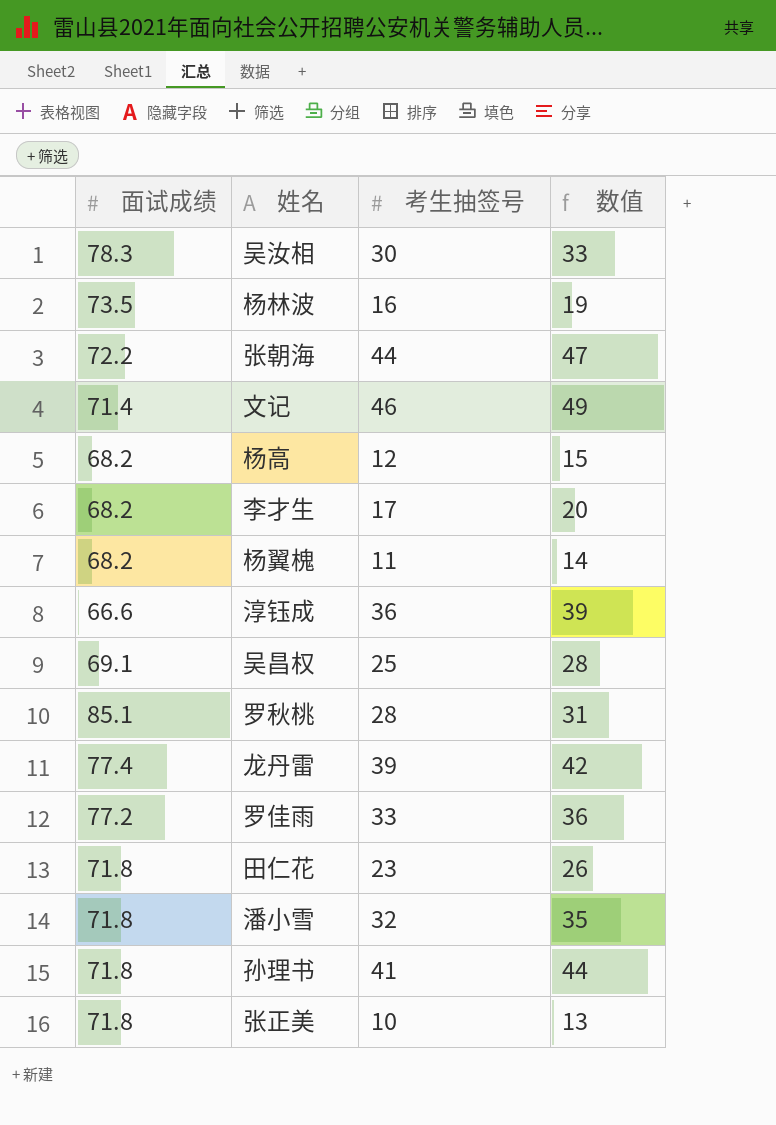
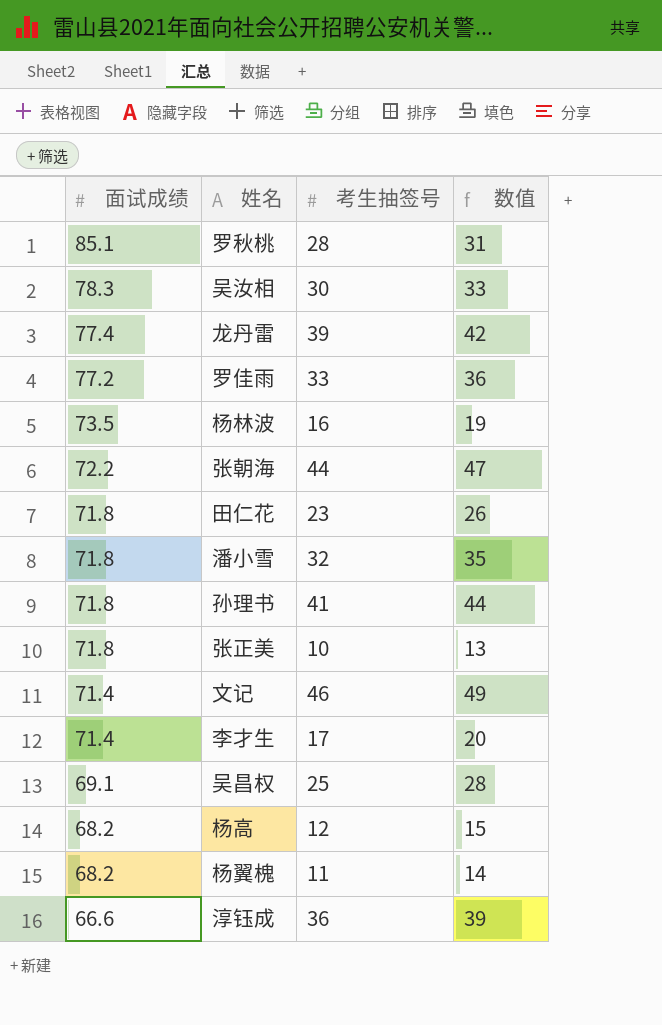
row order: none -> 面试成绩 descending
李才生 | 面试成绩: 68.2 -> 71.4

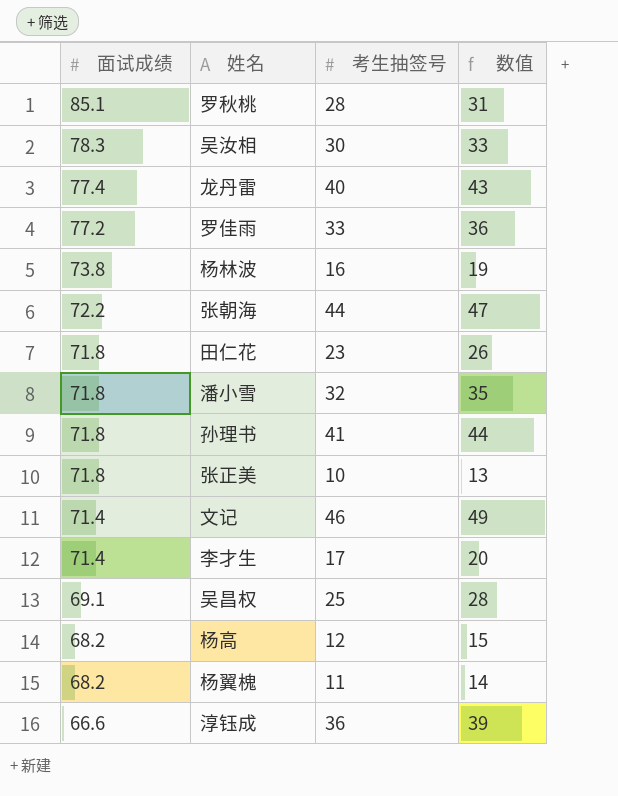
龙丹雷 | 考生抽签号: 39 -> 40
龙丹雷 | 数值: 42 -> 43
杨林波 | 面试成绩: 73.5 -> 73.8

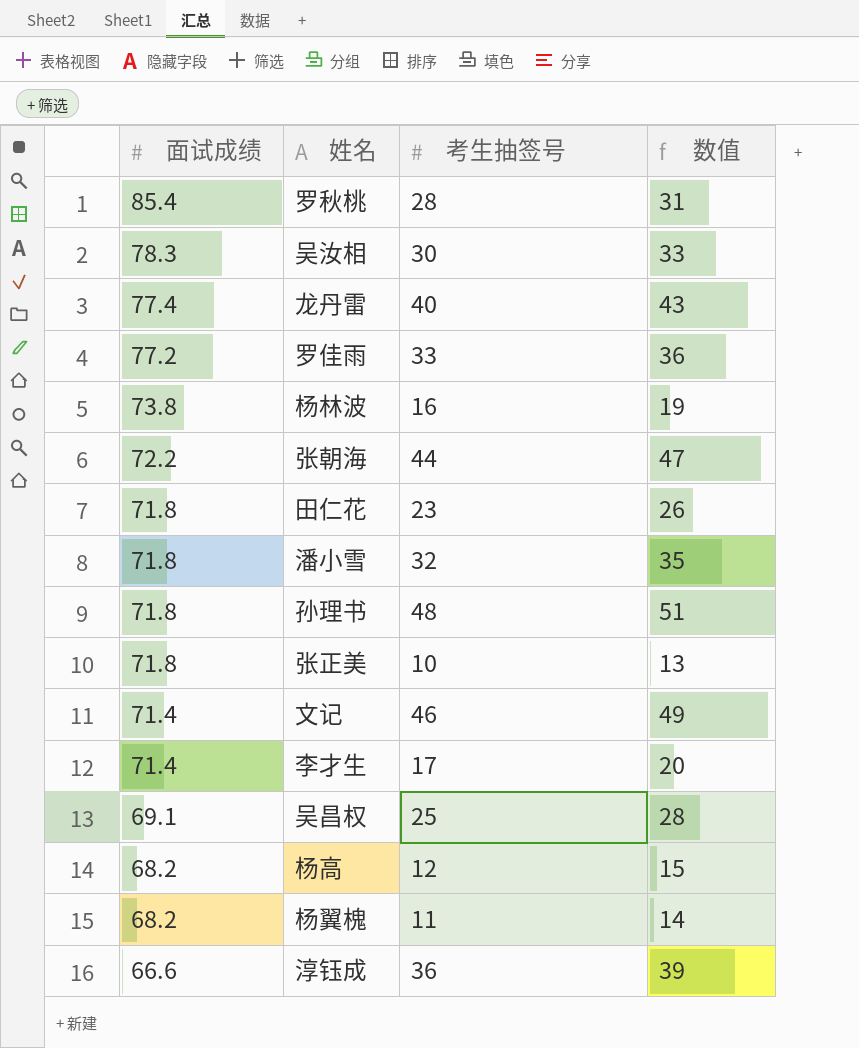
罗秋桃 | 面试成绩: 85.1 -> 85.4
孙理书 | 考生抽签号: 41 -> 48
孙理书 | 数值: 44 -> 51

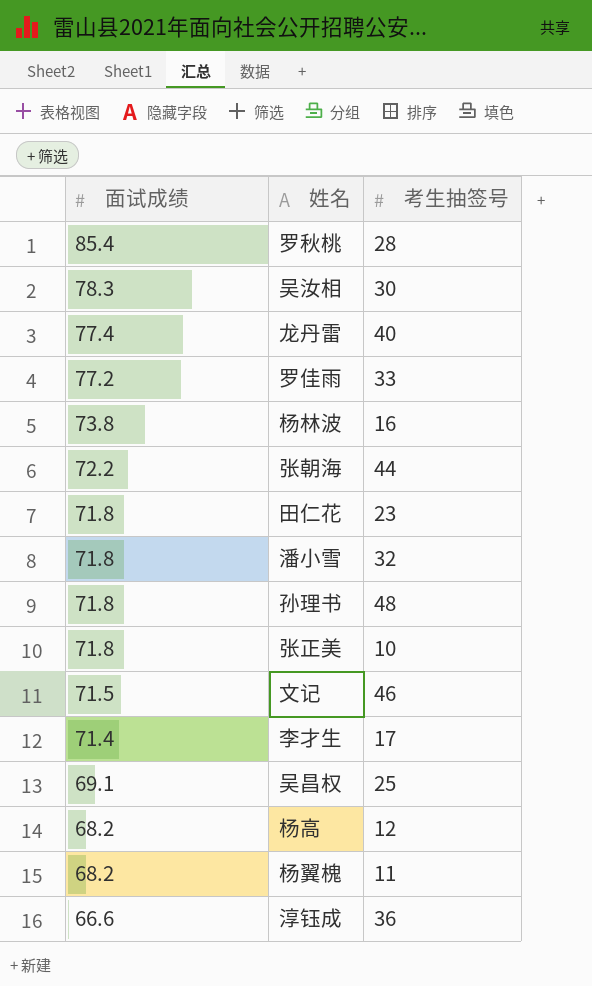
column 数值 | formula: [考生抽签号] + 3 -> none
文记 | 面试成绩: 71.4 -> 71.5

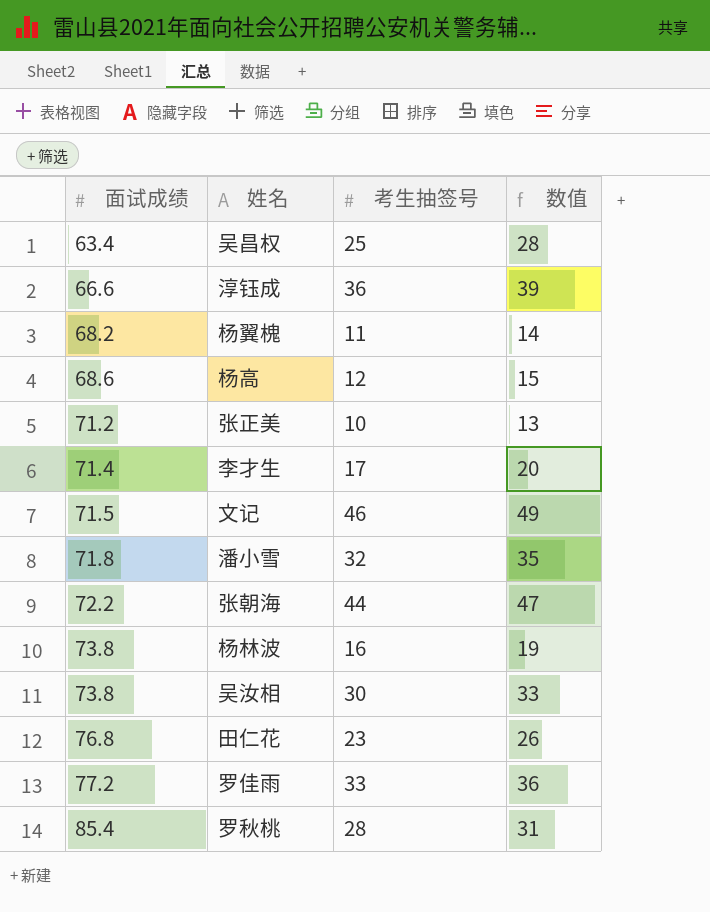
row order: 面试成绩 descending -> 面试成绩 ascending
column 数值 | formula: none -> [考生抽签号] + 3
row 龙丹雷: 77.4 | 40 -> none
row 孙理书: 71.8 | 48 -> none
吴昌权 | 面试成绩: 69.1 -> 63.4
杨高 | 面试成绩: 68.2 -> 68.6
张正美 | 面试成绩: 71.8 -> 71.2
吴汝相 | 面试成绩: 78.3 -> 73.8
田仁花 | 面试成绩: 71.8 -> 76.8

